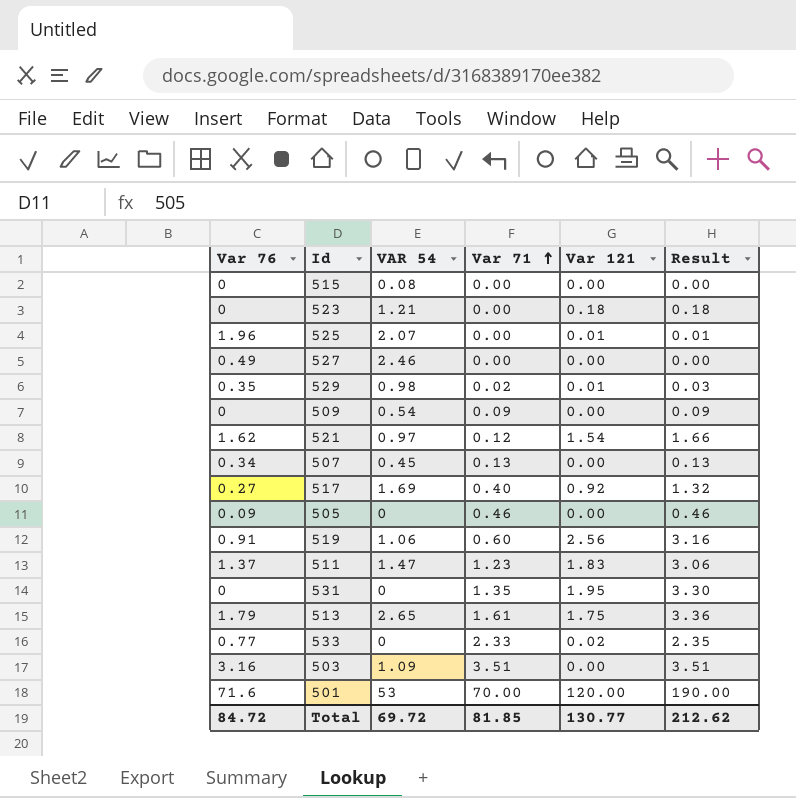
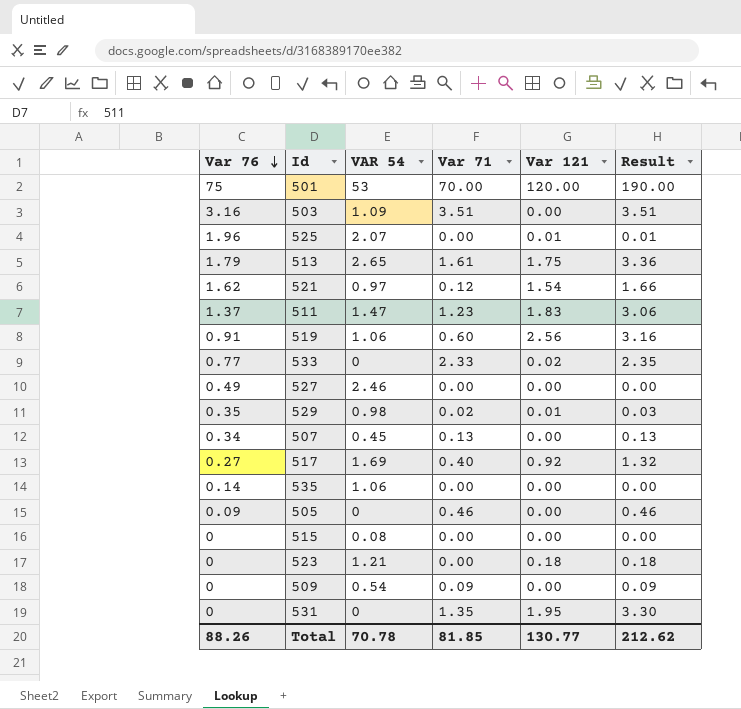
row order: Var 71 ascending -> Var 76 descending
501 | Var 76: 71.6 -> 75
row 535: none -> 0.14 | 1.06 | 0.00 | 0.00 | 0.00
Total | Var 76: 84.72 -> 88.26
Total | VAR 54: 69.72 -> 70.78

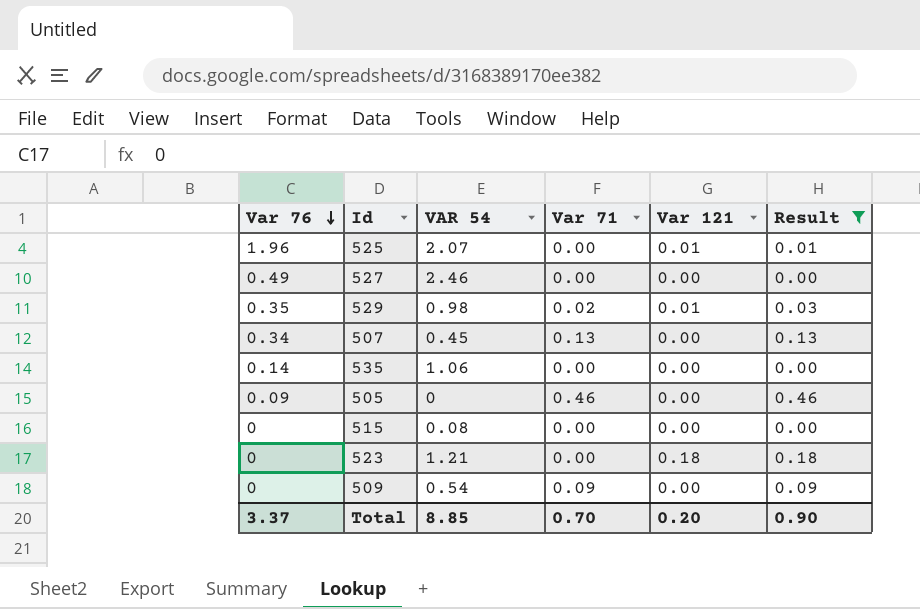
filter: none -> Result <= 0.46
Total | Var 76: 88.26 -> 3.37
Total | VAR 54: 70.78 -> 8.85
Total | Var 71: 81.85 -> 0.70
Total | Var 121: 130.77 -> 0.20
Total | Result: 212.62 -> 0.90

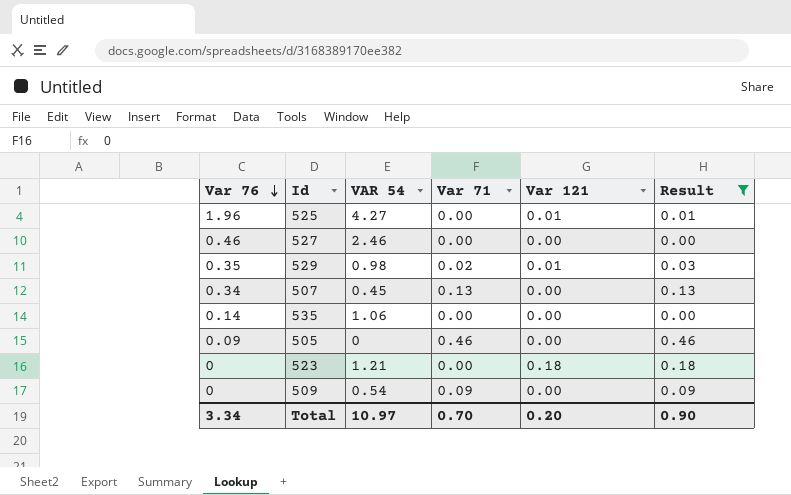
row 515: 0 | 0.08 | 0.00 | 0.00 | 0.00 -> none
525 | VAR 54: 2.07 -> 4.27
527 | Var 76: 0.49 -> 0.46
Total | Var 76: 3.37 -> 3.34
Total | VAR 54: 8.85 -> 10.97

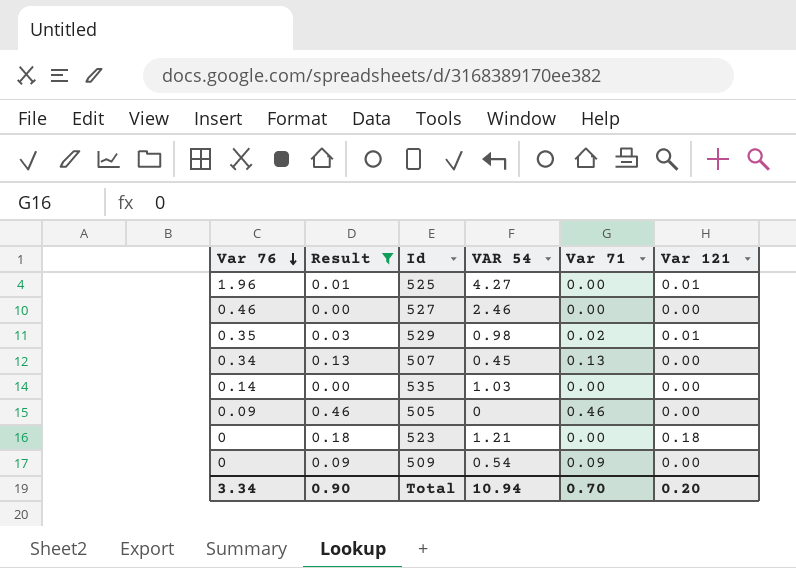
column Result | position: 6 -> 2
535 | VAR 54: 1.06 -> 1.03
Total | VAR 54: 10.97 -> 10.94

